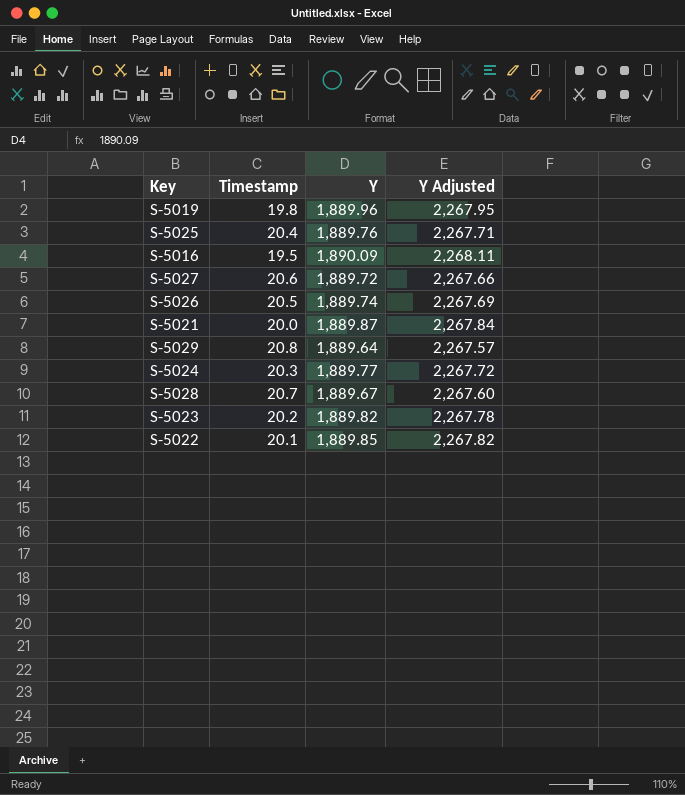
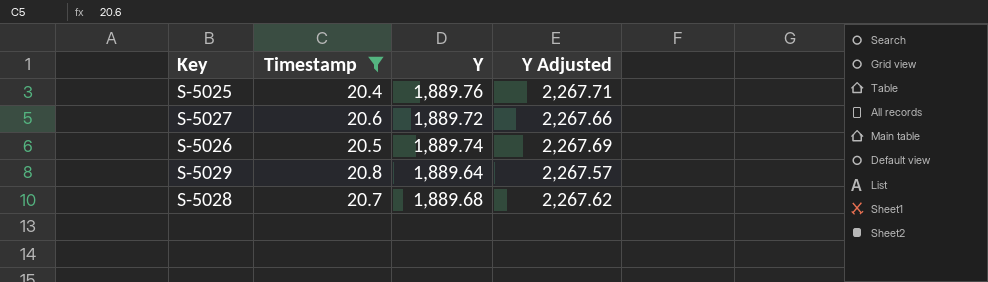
filter: none -> Timestamp >= 20.4
S-5028 | Y: 1,889.67 -> 1,889.68
S-5028 | Y Adjusted: 2,267.60 -> 2,267.62

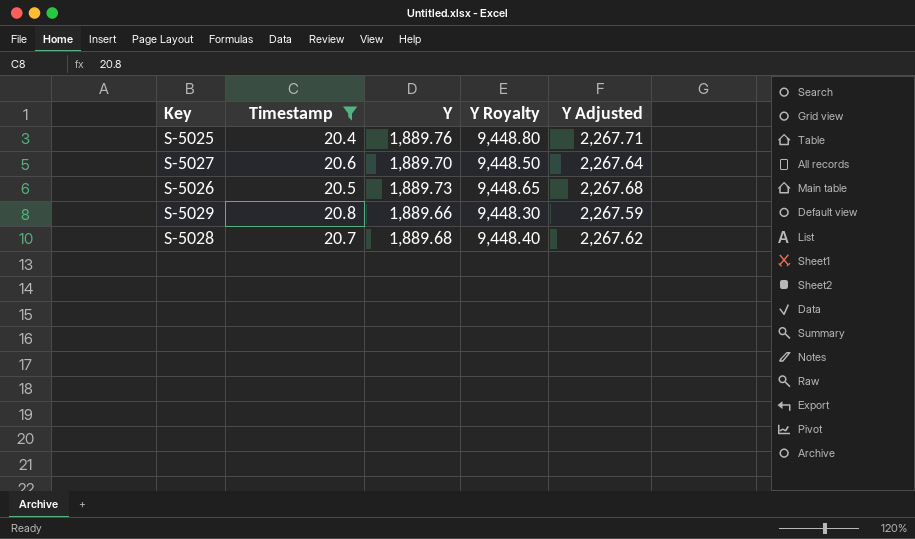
column Y Royalty | formula: none -> [Y] * 5
S-5027 | Y: 1,889.72 -> 1,889.70
S-5027 | Y Adjusted: 2,267.66 -> 2,267.64
S-5026 | Y: 1,889.74 -> 1,889.73
S-5026 | Y Adjusted: 2,267.69 -> 2,267.68
S-5029 | Y: 1,889.64 -> 1,889.66
S-5029 | Y Adjusted: 2,267.57 -> 2,267.59

